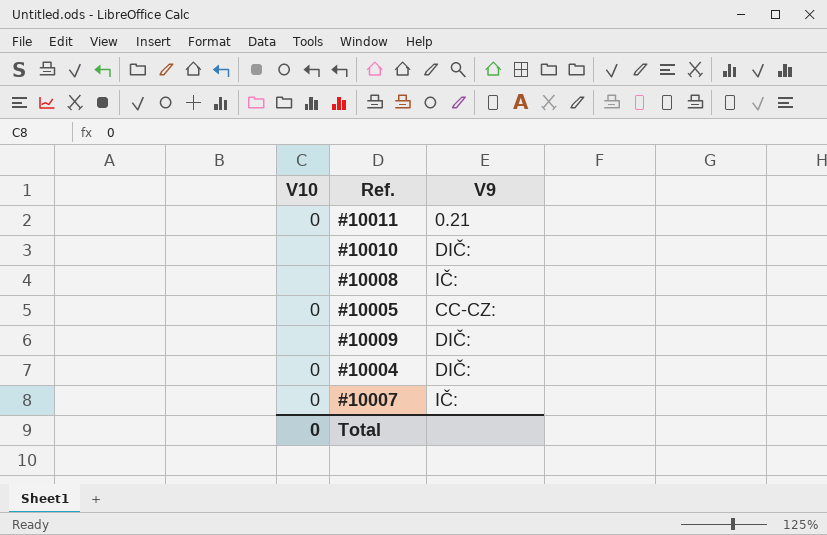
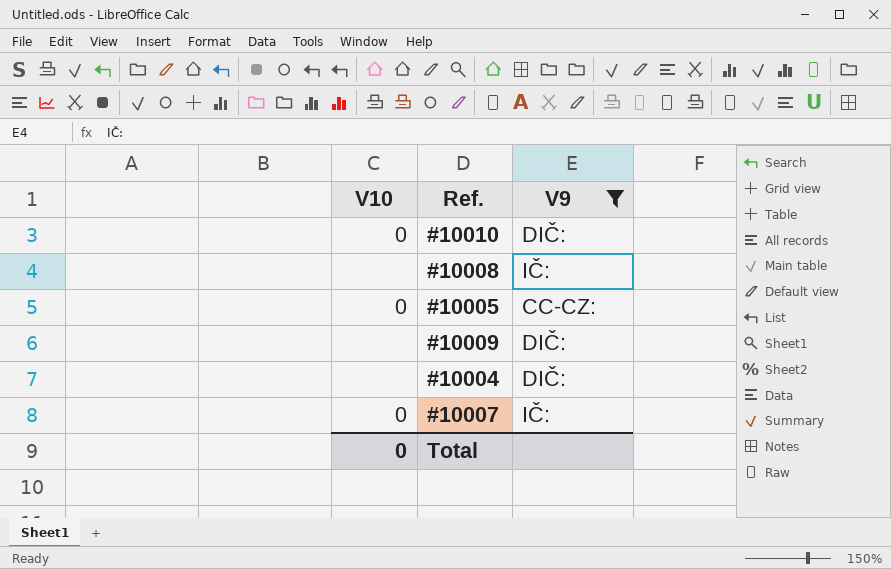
filter: none -> V9 != 0.21
#10010 | V10: none -> 0
#10004 | V10: 0 -> none

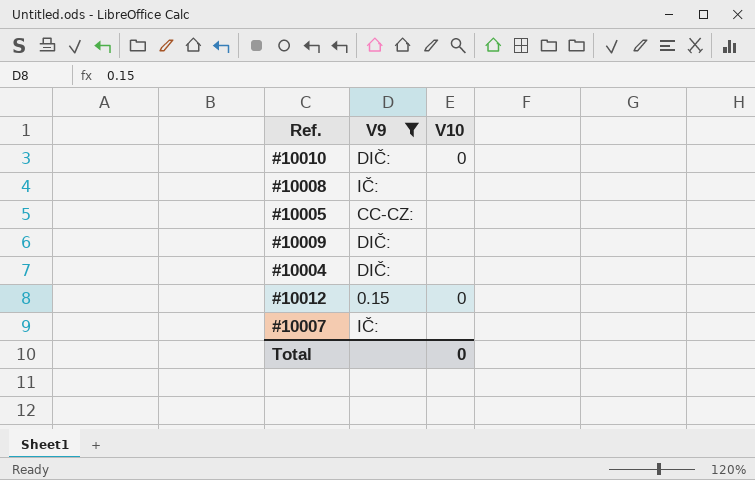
column V10 | position: 1 -> 3
#10005 | V10: 0 -> none
row #10012: none -> 0.15 | 0
#10007 | V10: 0 -> none

